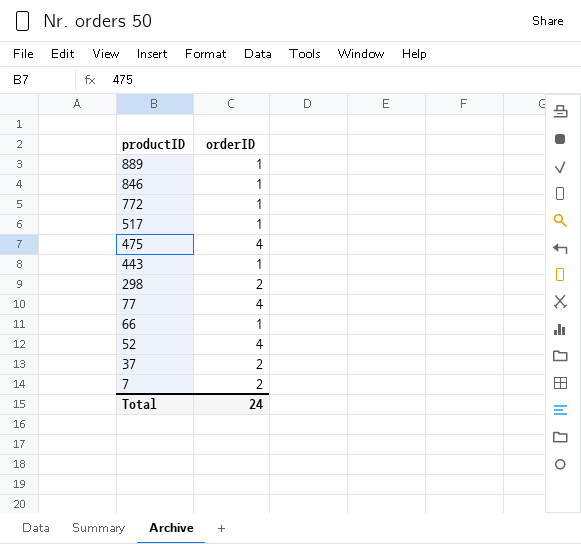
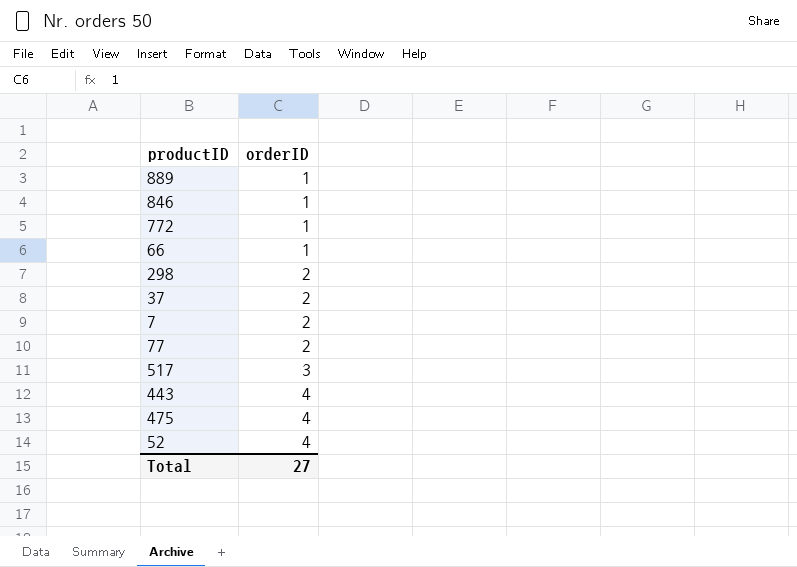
row order: productID descending -> orderID ascending
77 | orderID: 4 -> 2
517 | orderID: 1 -> 3
443 | orderID: 1 -> 4
Total | orderID: 24 -> 27

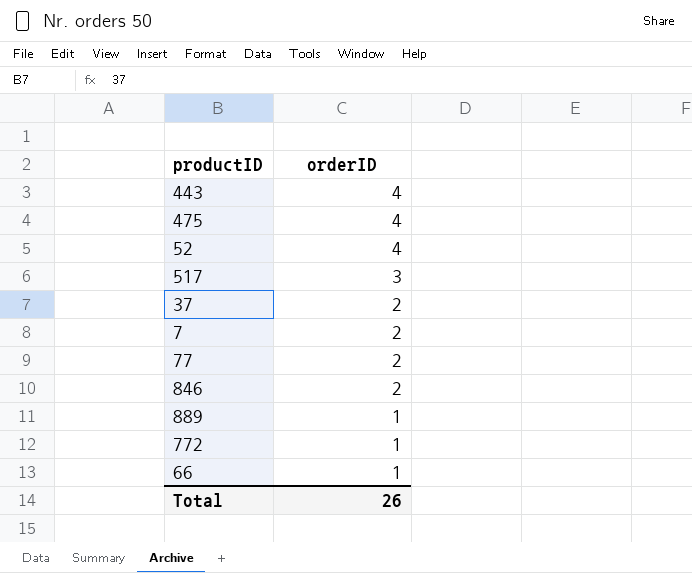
row order: orderID ascending -> orderID descending
row 298: 2 -> none
846 | orderID: 1 -> 2
Total | orderID: 27 -> 26

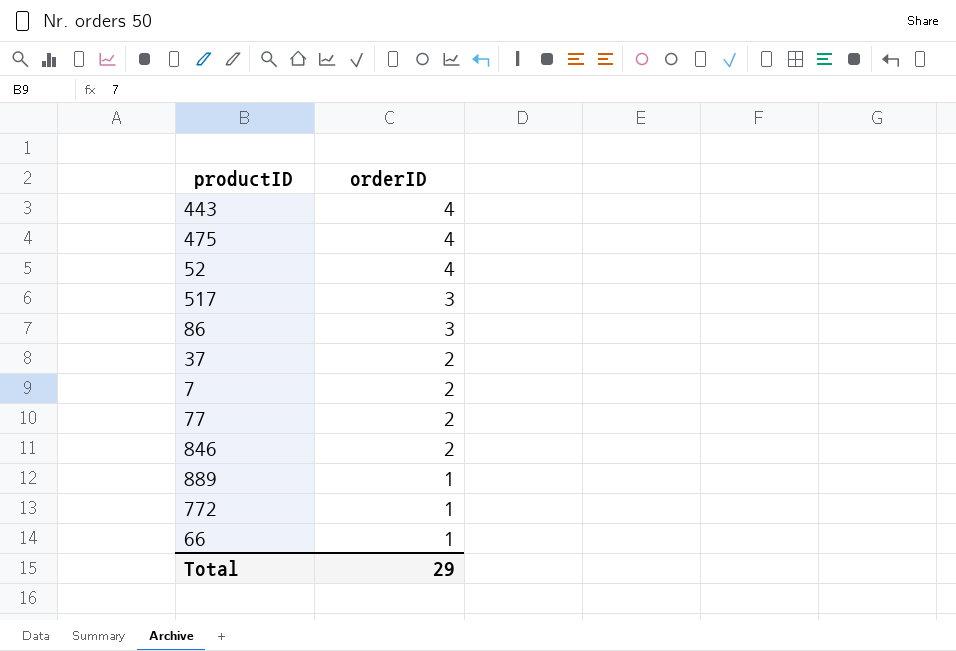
row 86: none -> 3
Total | orderID: 26 -> 29

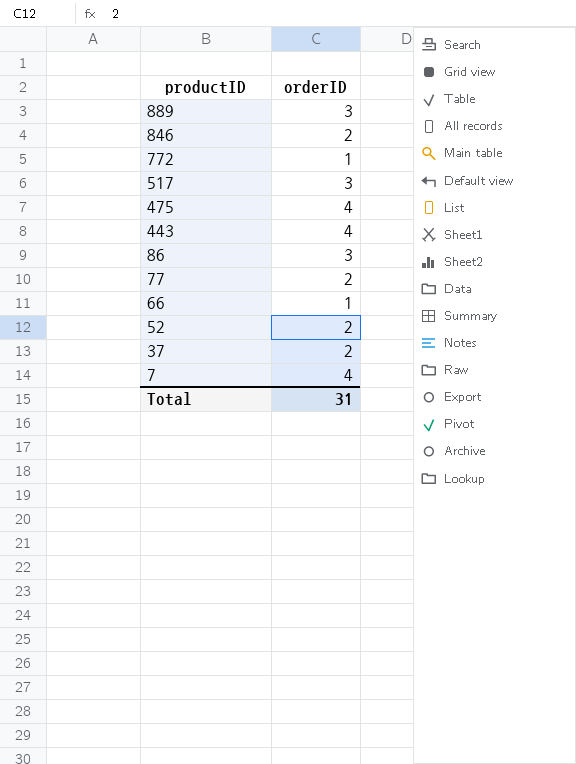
row order: orderID descending -> productID descending
889 | orderID: 1 -> 3
52 | orderID: 4 -> 2
7 | orderID: 2 -> 4
Total | orderID: 29 -> 31

